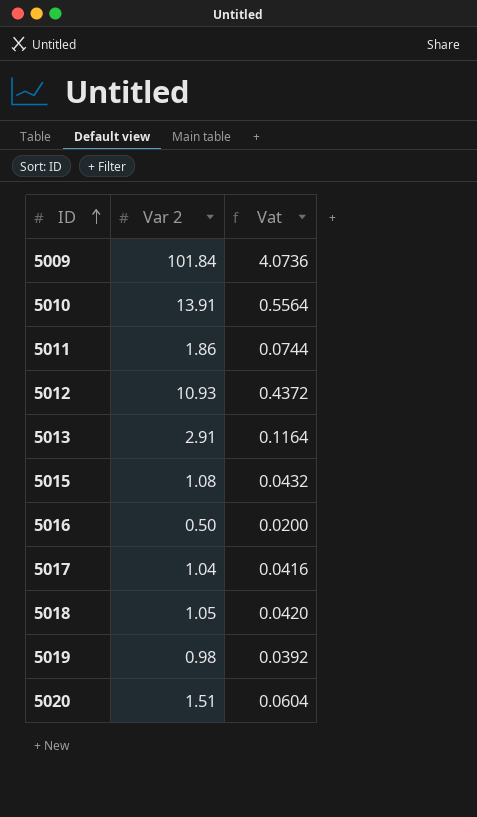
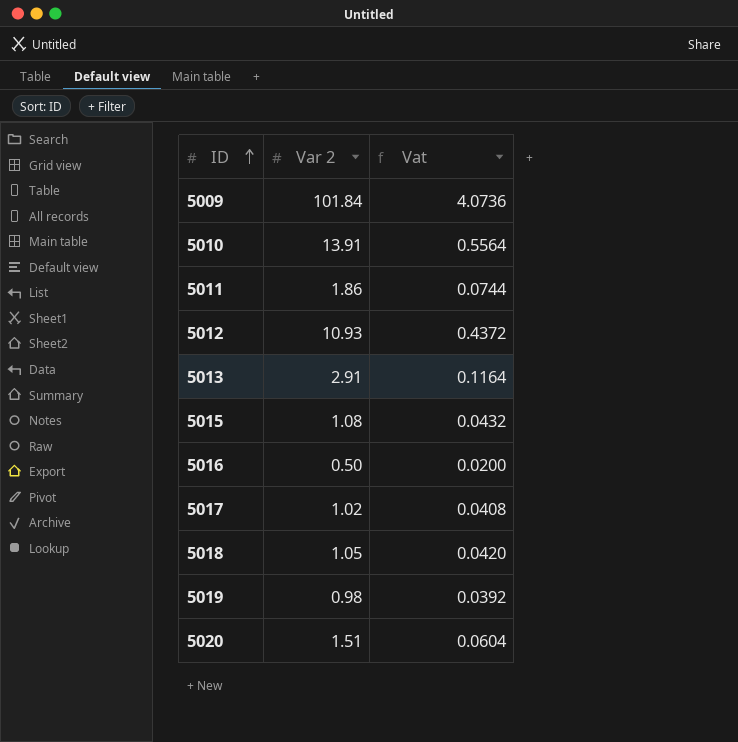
5017 | Var 2: 1.04 -> 1.02
5017 | Vat: 0.0416 -> 0.0408

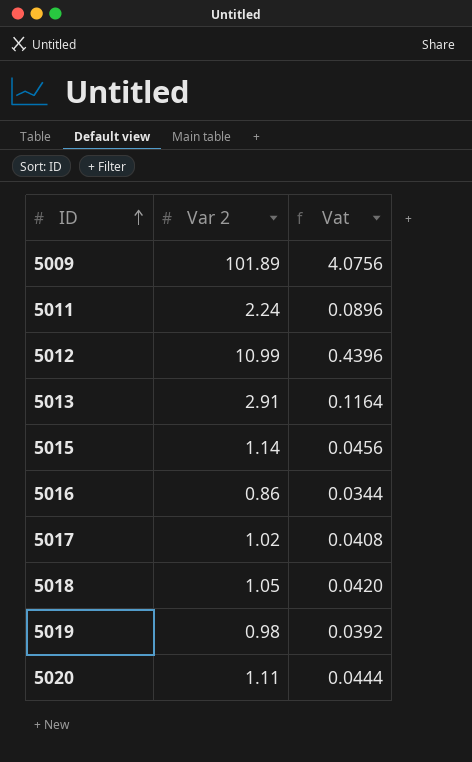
row 5010: 13.91 | 0.5564 -> none
5009 | Var 2: 101.84 -> 101.89
5009 | Vat: 4.0736 -> 4.0756
5011 | Var 2: 1.86 -> 2.24
5011 | Vat: 0.0744 -> 0.0896
5012 | Var 2: 10.93 -> 10.99
5012 | Vat: 0.4372 -> 0.4396
5015 | Var 2: 1.08 -> 1.14
5015 | Vat: 0.0432 -> 0.0456
5016 | Var 2: 0.50 -> 0.86
5016 | Vat: 0.0200 -> 0.0344
5020 | Var 2: 1.51 -> 1.11
5020 | Vat: 0.0604 -> 0.0444

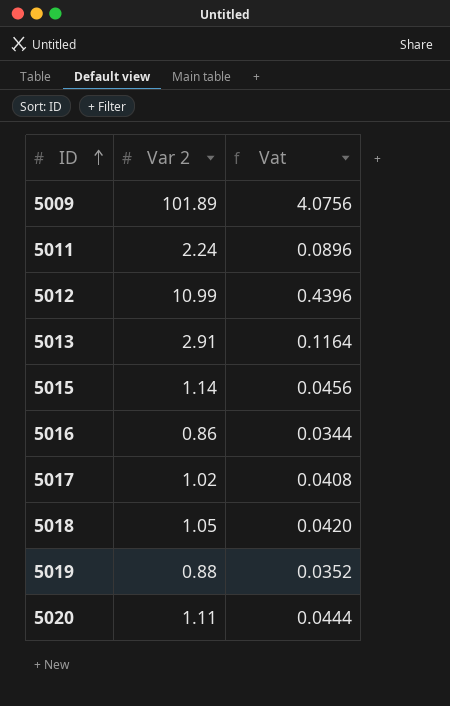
5019 | Var 2: 0.98 -> 0.88
5019 | Vat: 0.0392 -> 0.0352

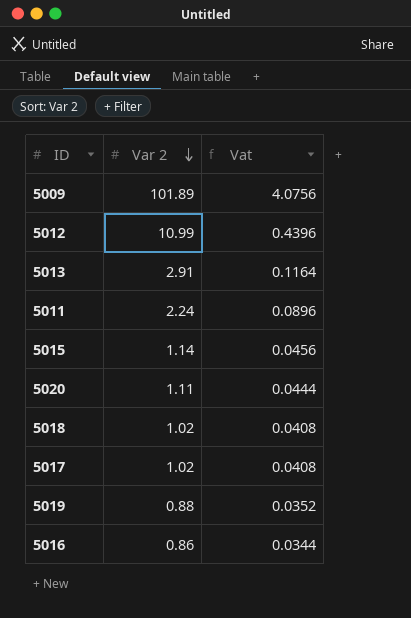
row order: ID ascending -> Var 2 descending
5018 | Var 2: 1.05 -> 1.02
5018 | Vat: 0.0420 -> 0.0408

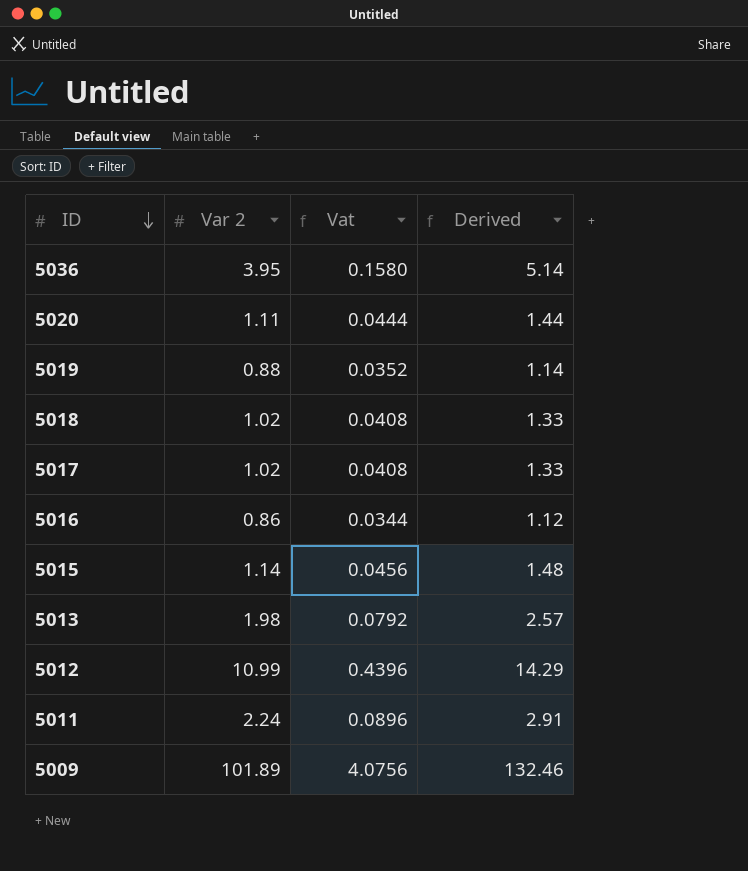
row order: Var 2 descending -> ID descending
column Derived | formula: none -> [Var 2] * 1.3
row 5036: none -> 3.95 | 0.1580 | 5.14
5013 | Var 2: 2.91 -> 1.98
5013 | Vat: 0.1164 -> 0.0792

